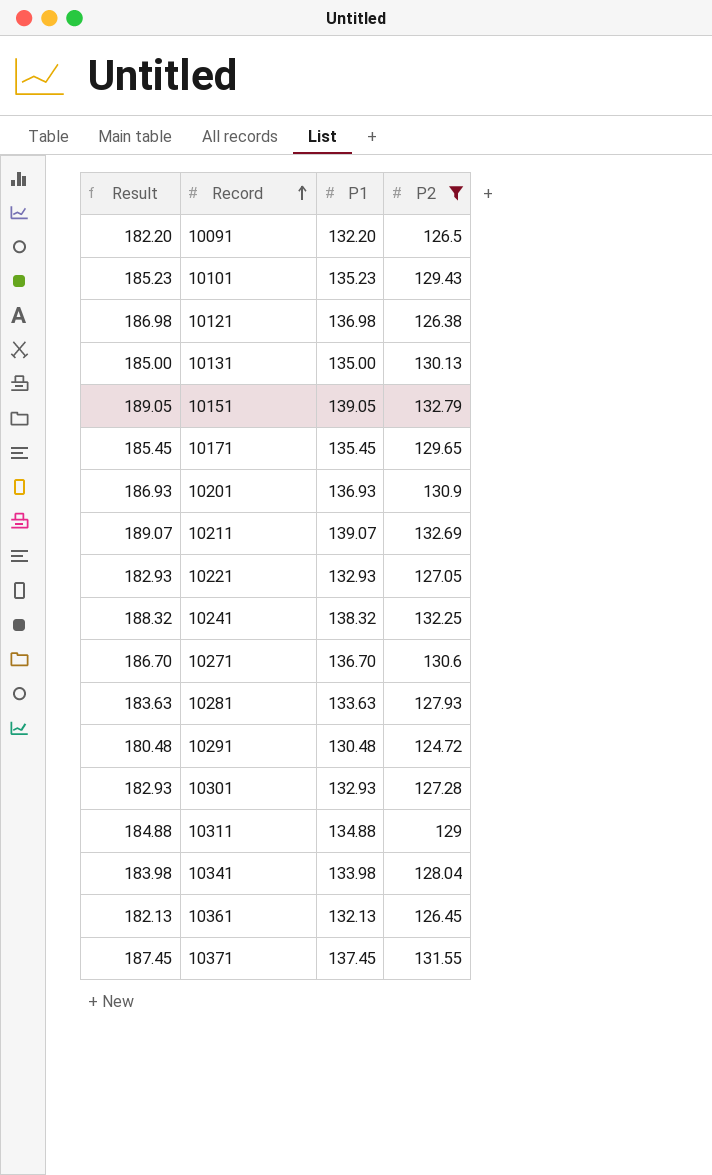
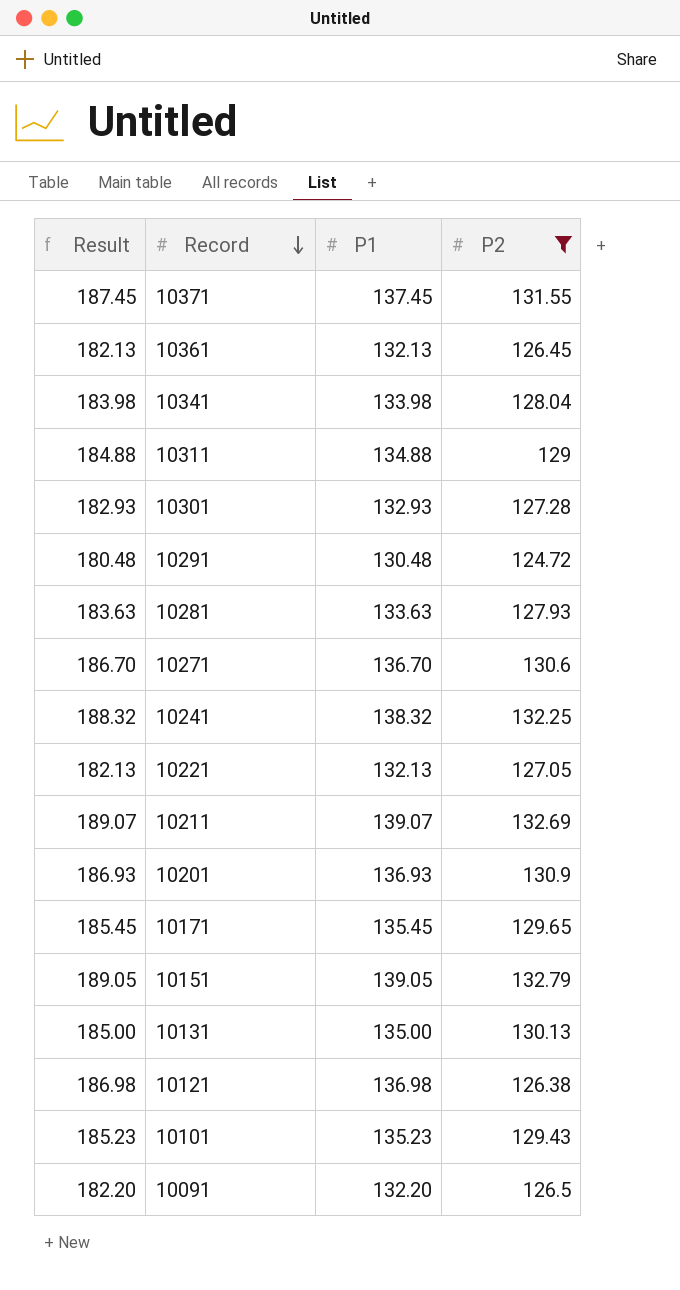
row order: Record ascending -> Record descending
10221 | Result: 182.93 -> 182.13
10221 | P1: 132.93 -> 132.13

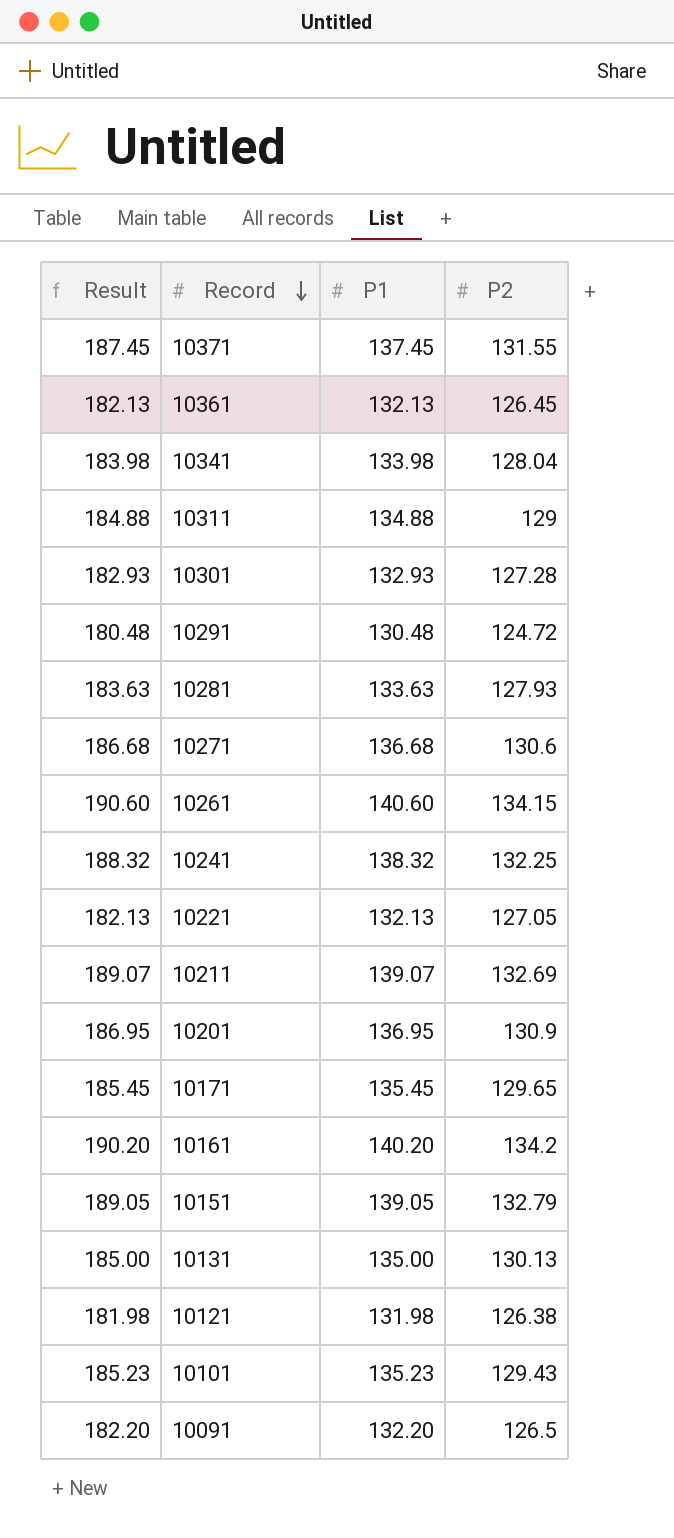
filter: P2 <= 132.79 -> none
10271 | Result: 186.70 -> 186.68
10271 | P1: 136.70 -> 136.68
10201 | Result: 186.93 -> 186.95
10201 | P1: 136.93 -> 136.95
10121 | Result: 186.98 -> 181.98
10121 | P1: 136.98 -> 131.98

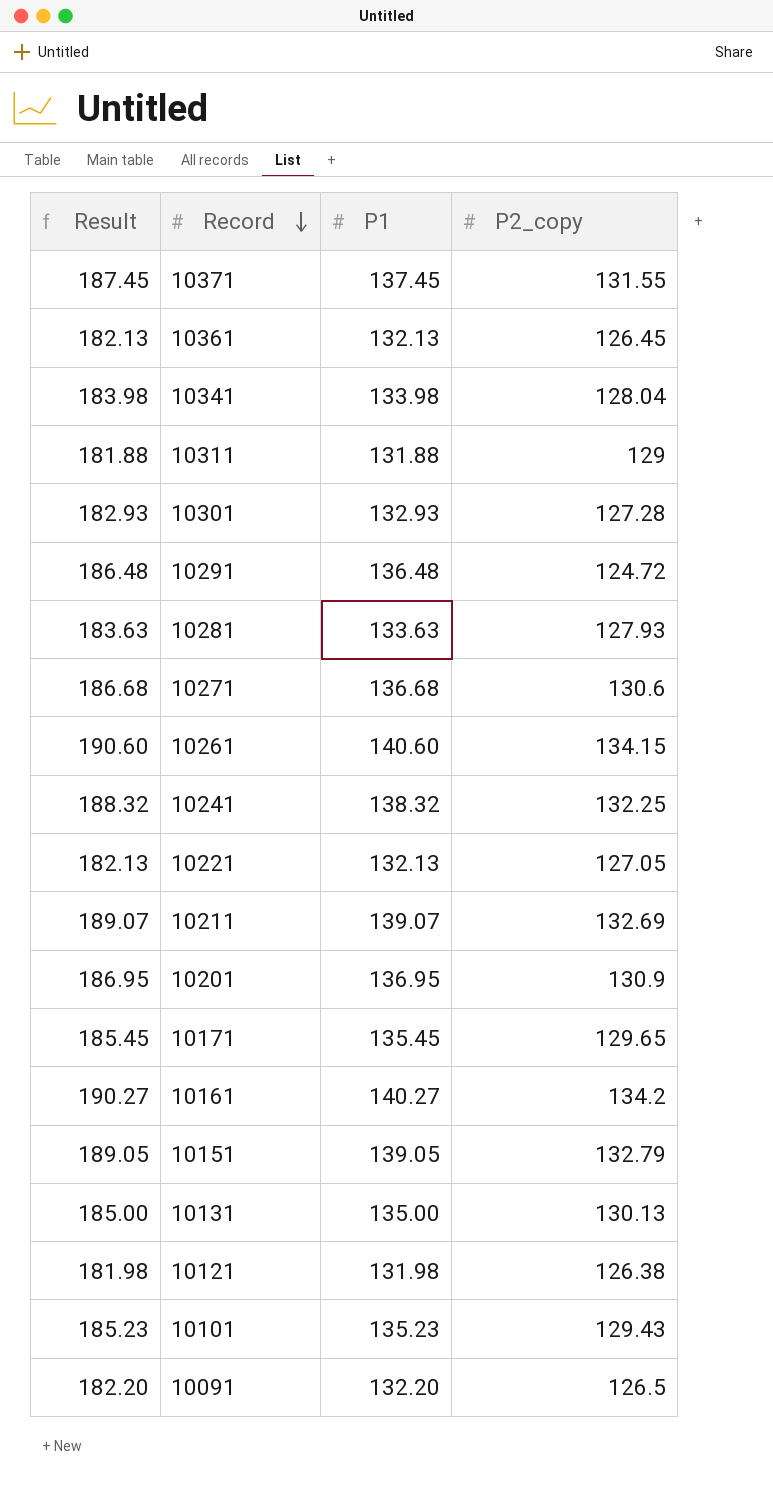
column name: P2 -> P2_copy
10311 | Result: 184.88 -> 181.88
10311 | P1: 134.88 -> 131.88
10291 | Result: 180.48 -> 186.48
10291 | P1: 130.48 -> 136.48
10161 | Result: 190.20 -> 190.27
10161 | P1: 140.20 -> 140.27

